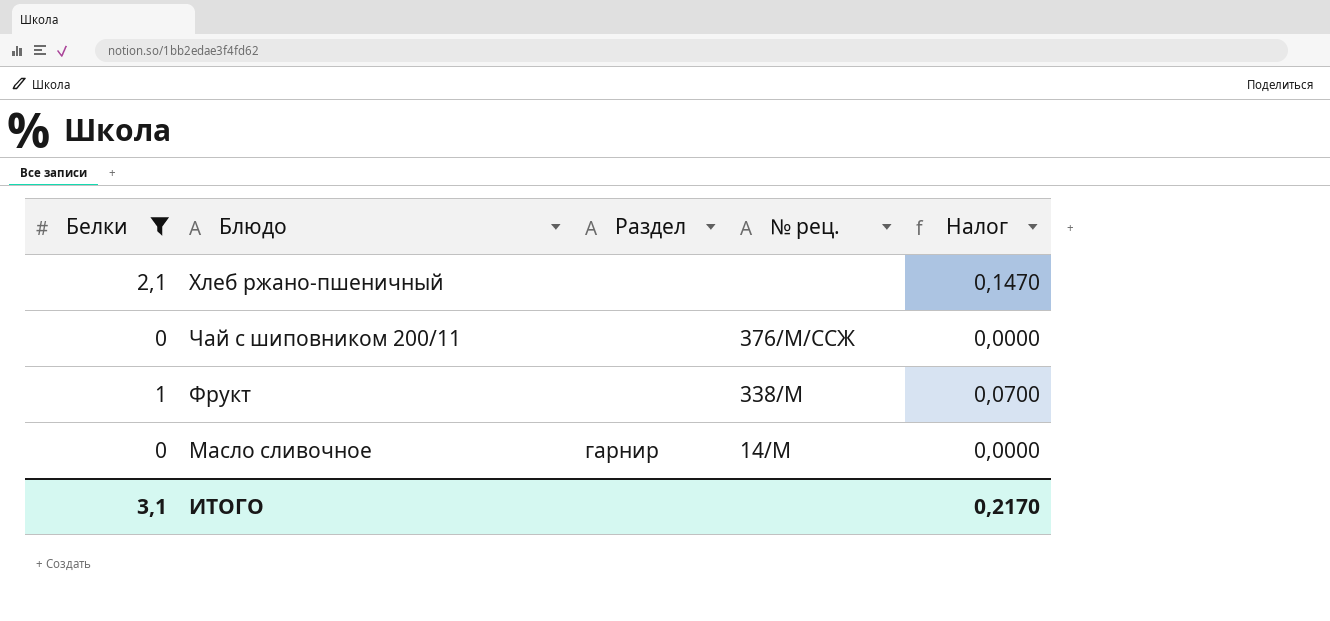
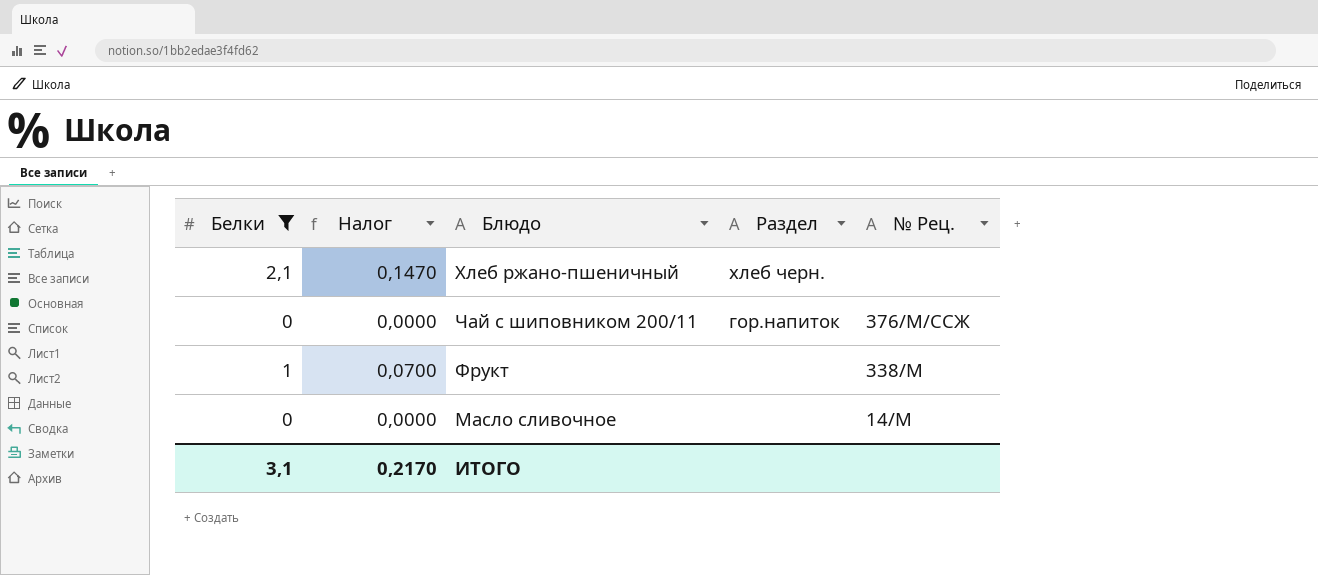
column Налог | position: 5 -> 2
column name: № рец. -> № Рец.
Хлеб ржано-пшеничный | Раздел: none -> хлеб черн.
Чай с шиповником 200/11 | Раздел: none -> гор.напиток
Масло сливочное | Раздел: гарнир -> none

